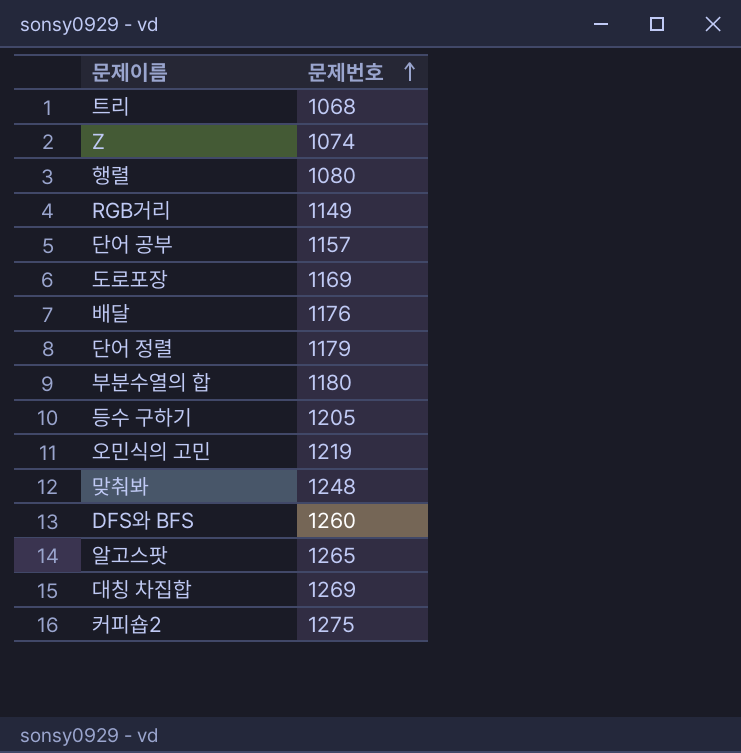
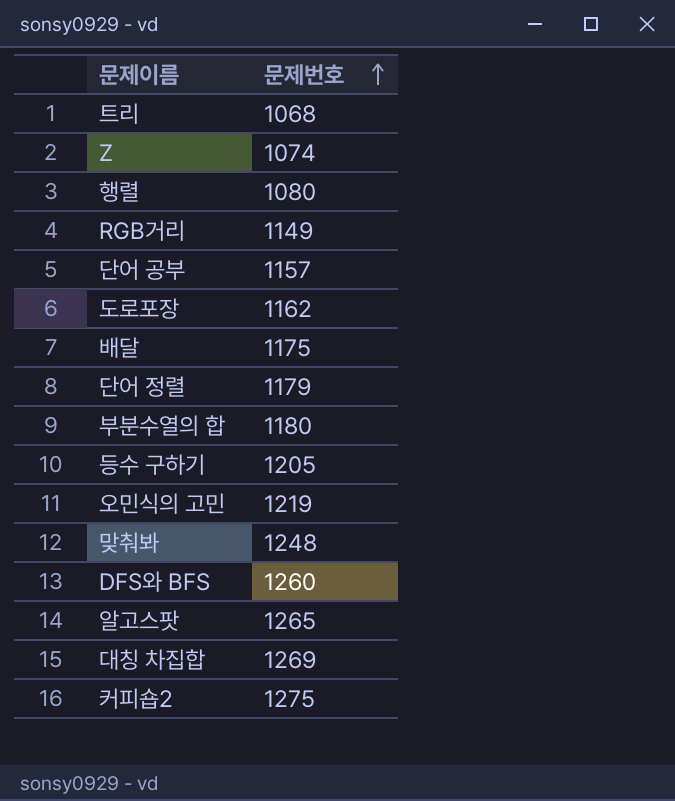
도로포장 | 문제번호: 1169 -> 1162
배달 | 문제번호: 1176 -> 1175

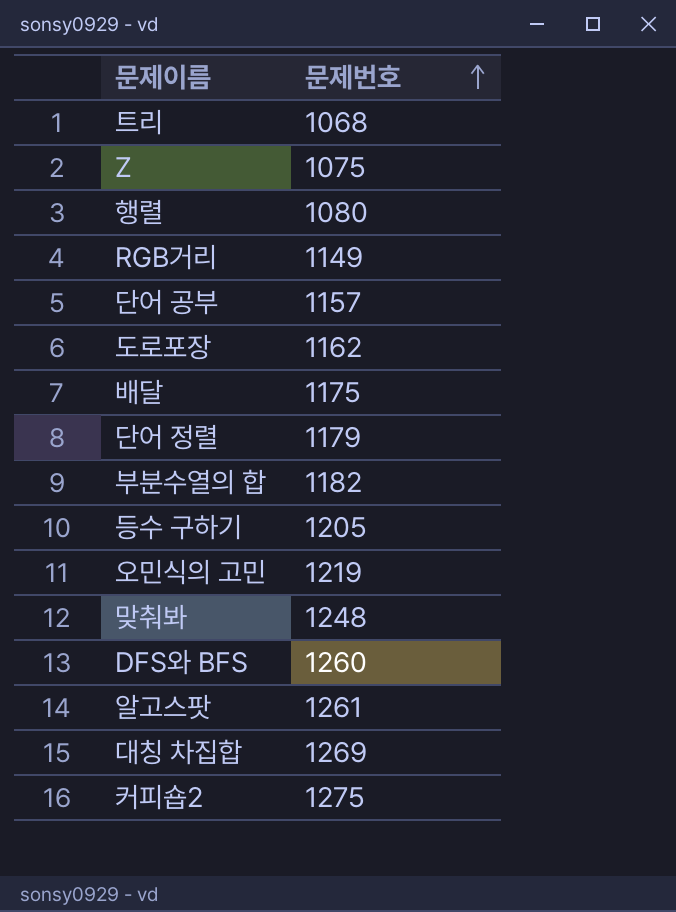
Z | 문제번호: 1074 -> 1075
부분수열의 합 | 문제번호: 1180 -> 1182
알고스팟 | 문제번호: 1265 -> 1261

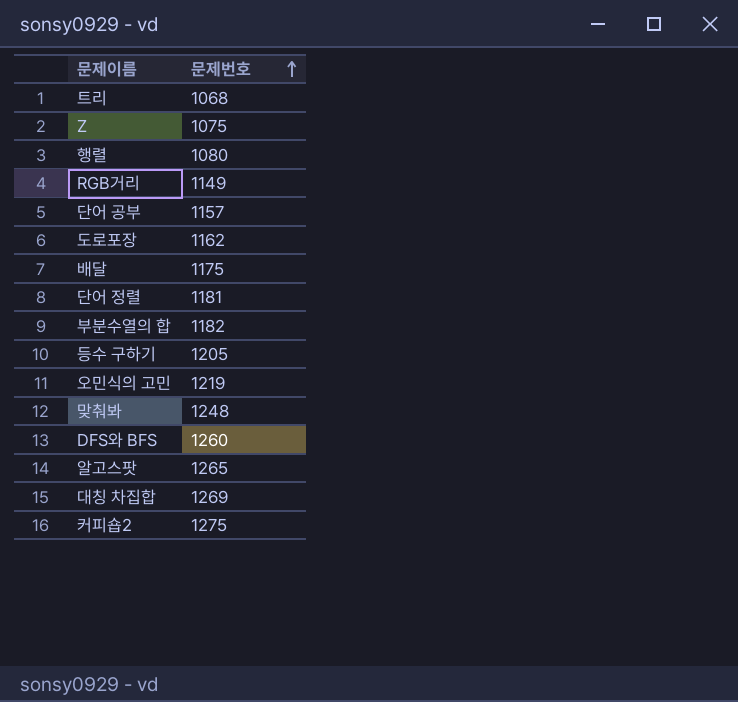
단어 정렬 | 문제번호: 1179 -> 1181
알고스팟 | 문제번호: 1261 -> 1265

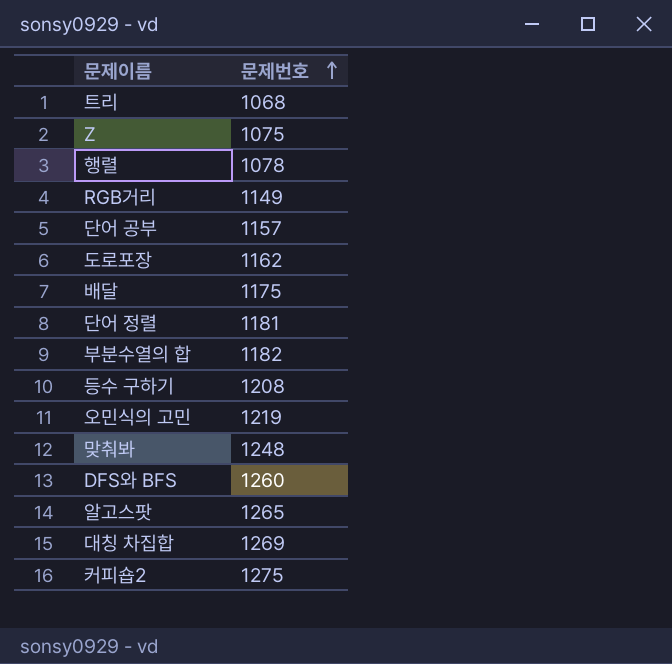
행렬 | 문제번호: 1080 -> 1078
등수 구하기 | 문제번호: 1205 -> 1208

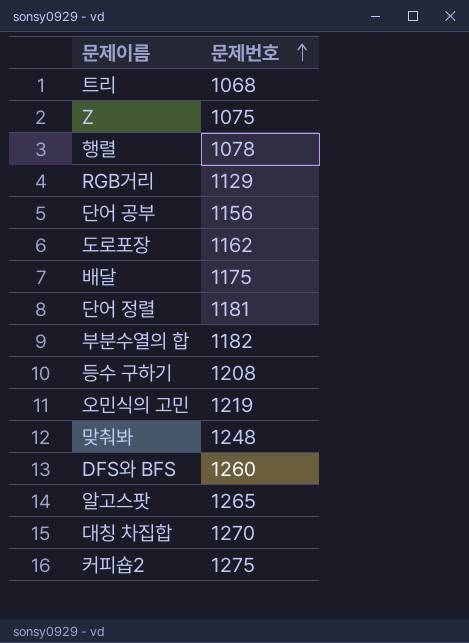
RGB거리 | 문제번호: 1149 -> 1129
단어 공부 | 문제번호: 1157 -> 1156
대칭 차집합 | 문제번호: 1269 -> 1270

